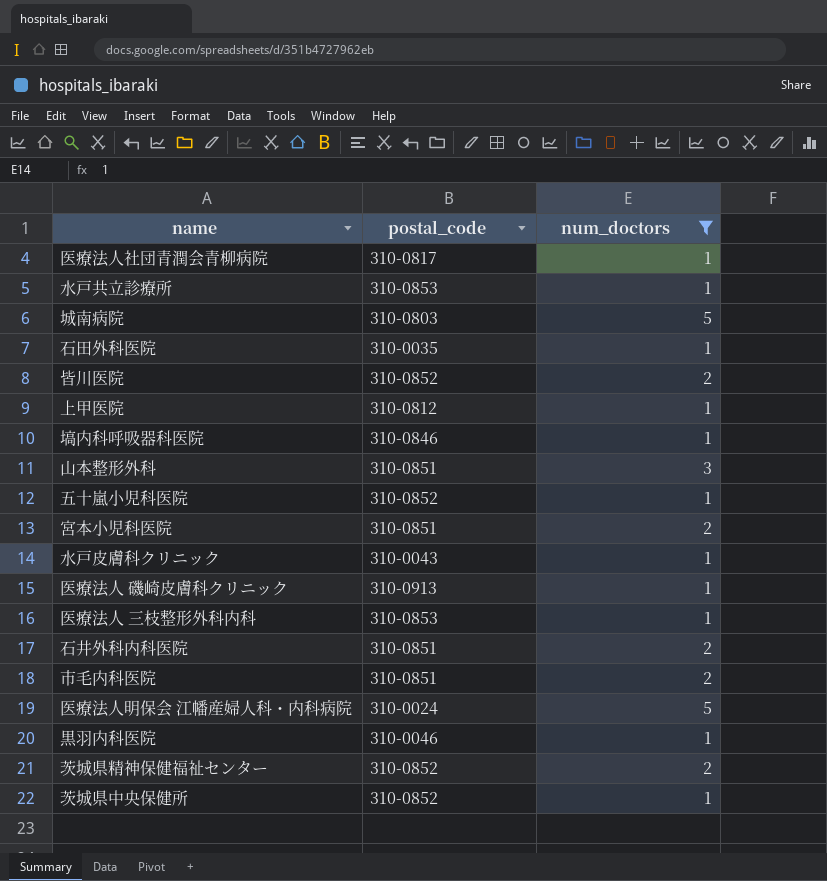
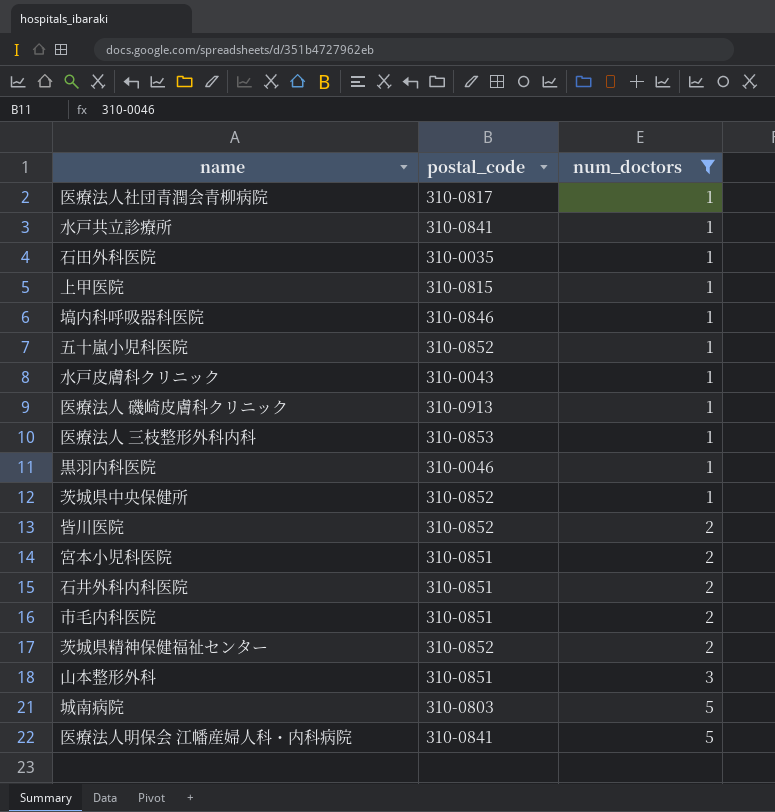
row order: none -> num_doctors ascending
水戸共立診療所 | postal_code: 310-0853 -> 310-0841
上甲医院 | postal_code: 310-0812 -> 310-0815
医療法人明保会 江幡産婦人科・内科病院 | postal_code: 310-0024 -> 310-0841

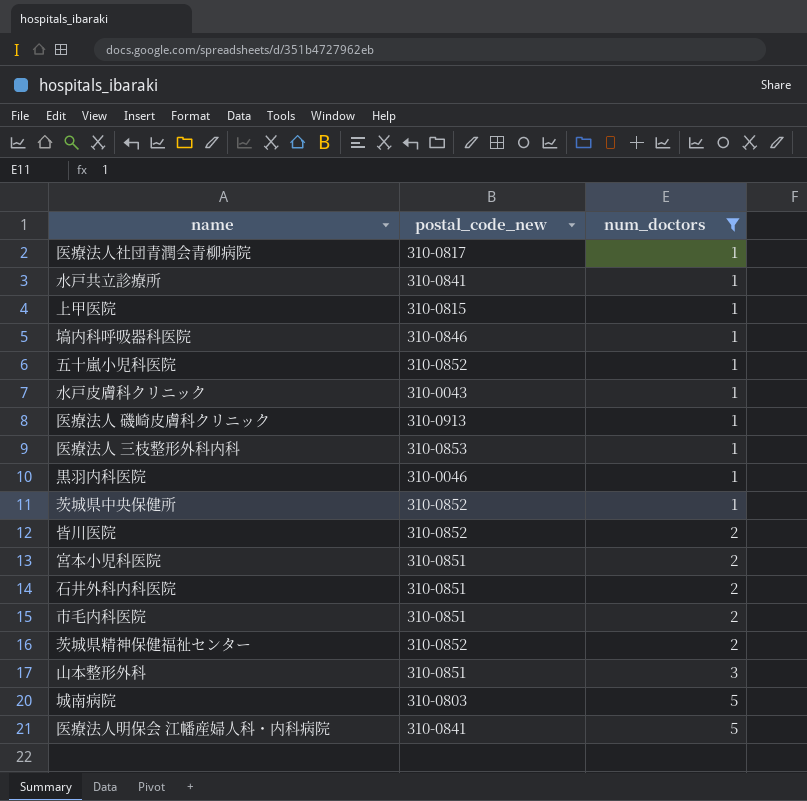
column name: postal_code -> postal_code_new
row 石田外科医院: 310-0035 | 1 -> none

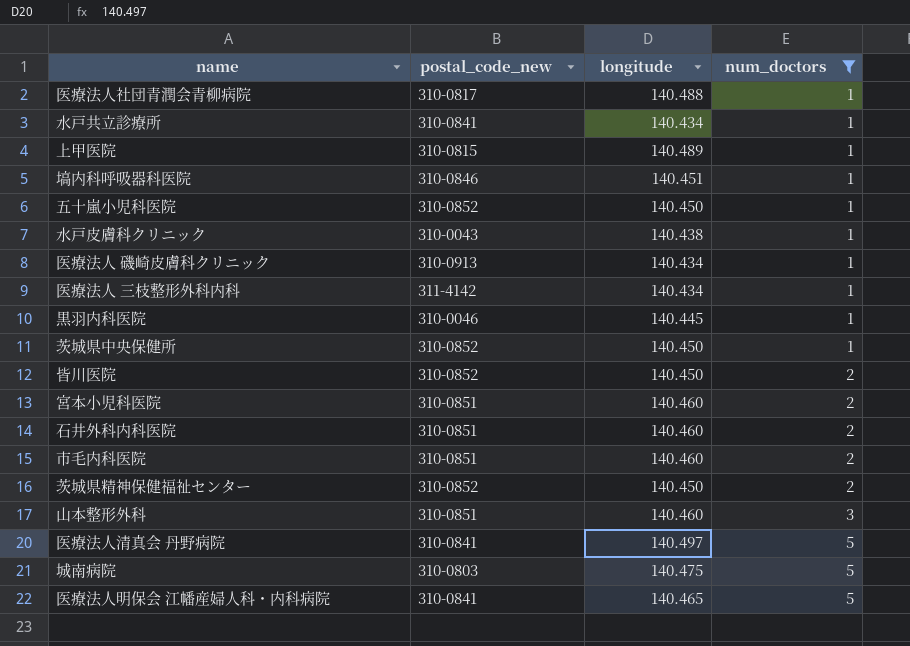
column longitude | position: none -> 3
医療法人 三枝整形外科内科 | postal_code_new: 310-0853 -> 311-4142
row 医療法人清真会 丹野病院: none -> 310-0841 | 140.497 | 5

